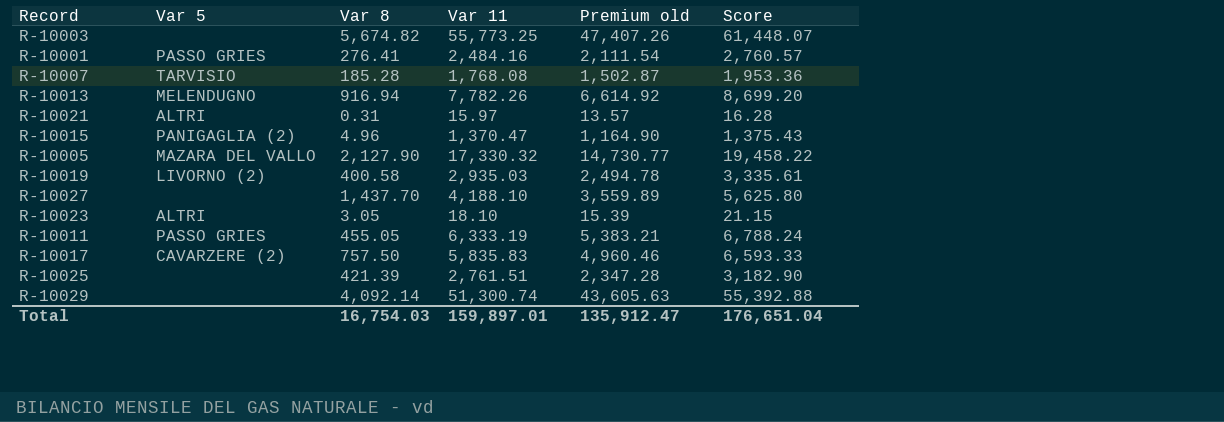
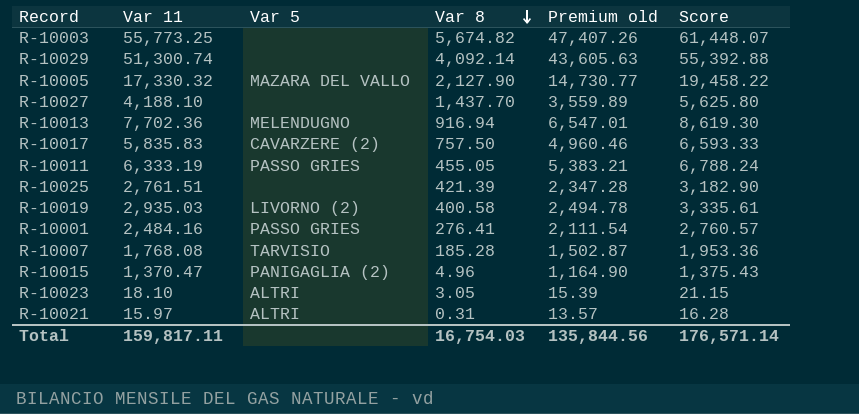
row order: none -> Var 8 descending
column Var 11 | position: 4 -> 2
R-10013 | Var 11: 7,782.26 -> 7,702.36
R-10013 | Premium old: 6,614.92 -> 6,547.01
R-10013 | Score: 8,699.20 -> 8,619.30
Total | Var 11: 159,897.01 -> 159,817.11
Total | Premium old: 135,912.47 -> 135,844.56
Total | Score: 176,651.04 -> 176,571.14

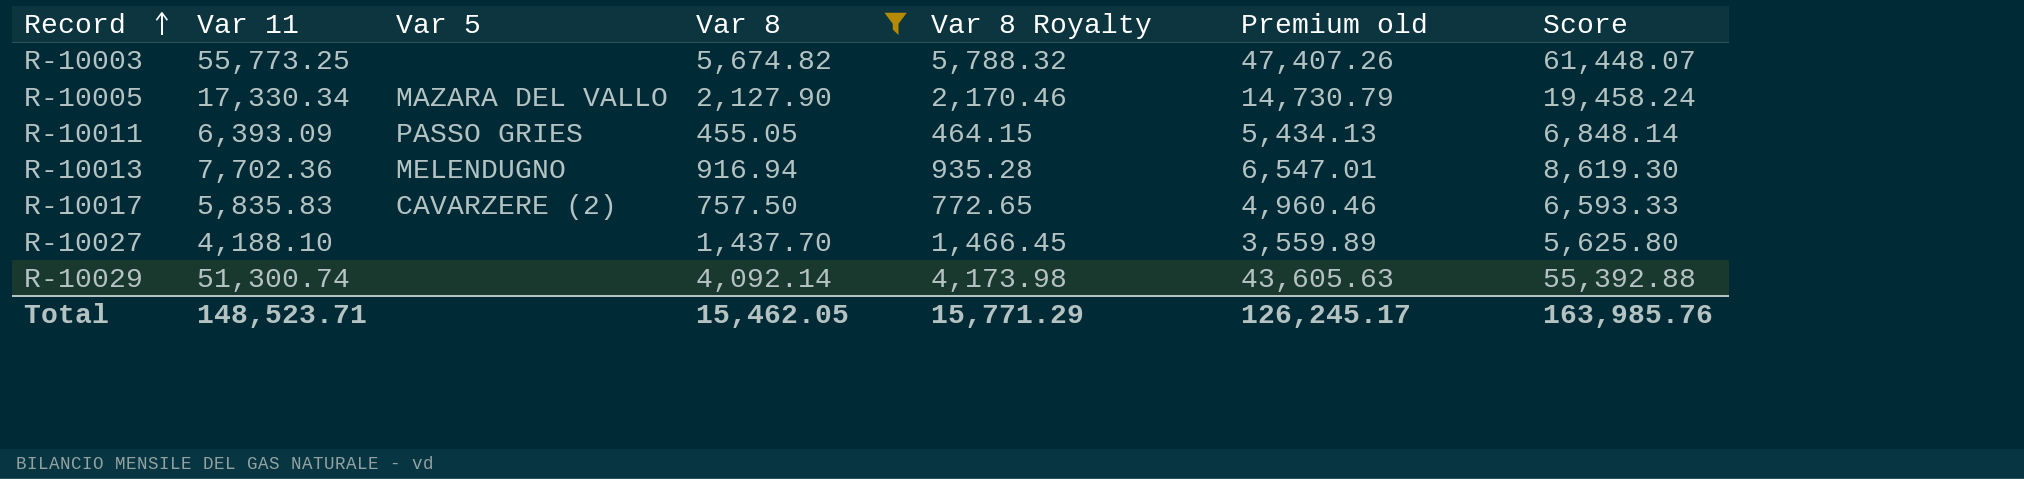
filter: none -> Var 8 >= 455.05
row order: Var 8 descending -> Record ascending
column Var 8 Royalty | formula: none -> [Var 8] * 1.02
R-10005 | Var 11: 17,330.32 -> 17,330.34
R-10005 | Premium old: 14,730.77 -> 14,730.79
R-10005 | Score: 19,458.22 -> 19,458.24
R-10011 | Var 11: 6,333.19 -> 6,393.09
R-10011 | Premium old: 5,383.21 -> 5,434.13
R-10011 | Score: 6,788.24 -> 6,848.14
Total | Var 11: 159,817.11 -> 148,523.71
Total | Var 8: 16,754.03 -> 15,462.05
Total | Premium old: 135,844.56 -> 126,245.17
Total | Score: 176,571.14 -> 163,985.76

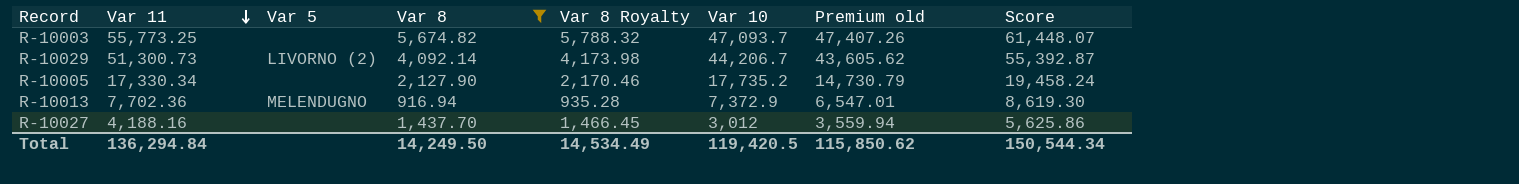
row order: Record ascending -> Var 11 descending
column Var 10 | position: none -> 6
row R-10011: 6,393.09 | PASSO GRIES | 455.05 | 464.15 | 5,434.13 | 6,848.14 -> none
row R-10017: 5,835.83 | CAVARZERE (2) | 757.50 | 772.65 | 4,960.46 | 6,593.33 -> none
R-10029 | Var 11: 51,300.74 -> 51,300.73
R-10029 | Var 5: none -> LIVORNO (2)
R-10029 | Premium old: 43,605.63 -> 43,605.62
R-10029 | Score: 55,392.88 -> 55,392.87
R-10005 | Var 5: MAZARA DEL VALLO -> none
R-10027 | Var 11: 4,188.10 -> 4,188.16
R-10027 | Premium old: 3,559.89 -> 3,559.94
R-10027 | Score: 5,625.80 -> 5,625.86
Total | Var 11: 148,523.71 -> 136,294.84
Total | Var 8: 15,462.05 -> 14,249.50
Total | Var 8 Royalty: 15,771.29 -> 14,534.49
Total | Premium old: 126,245.17 -> 115,850.62
Total | Score: 163,985.76 -> 150,544.34

